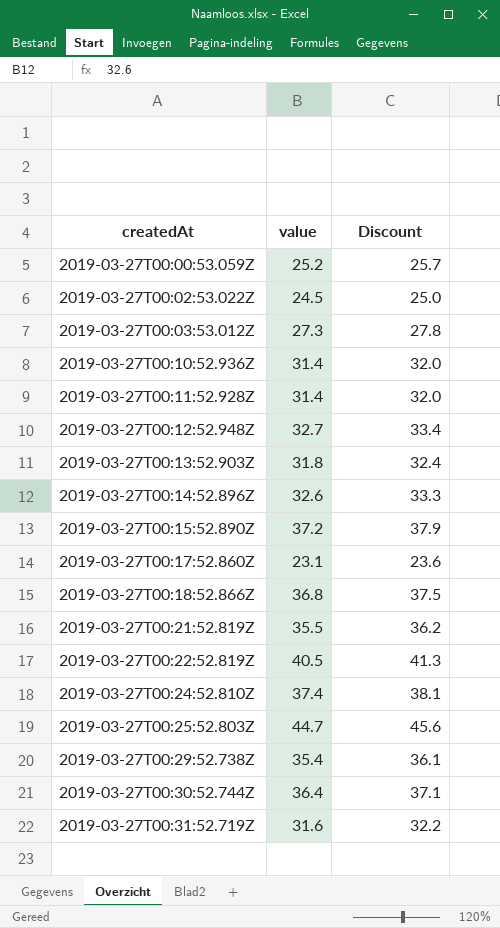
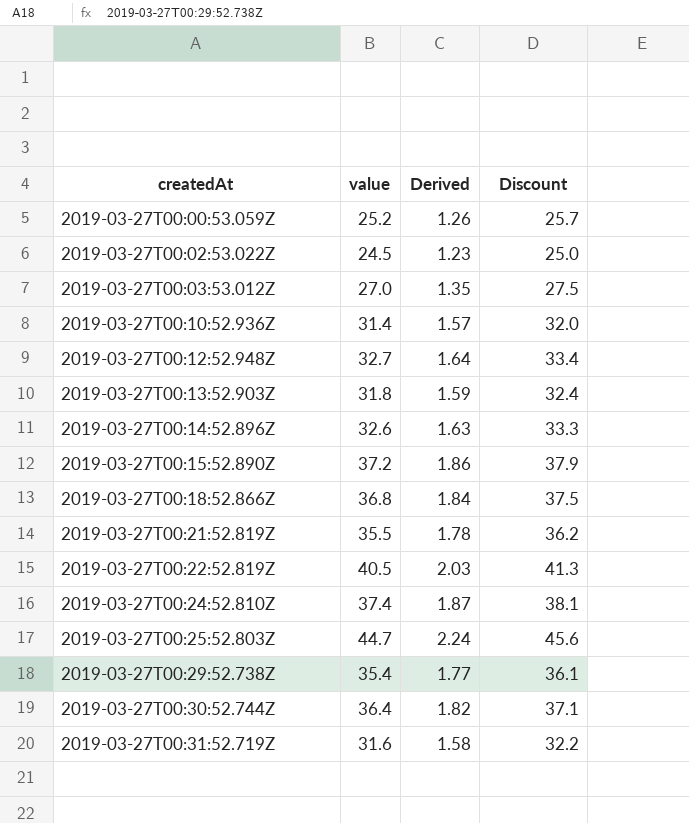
column Derived | formula: none -> [value] * 0.05
row 2019-03-27T00:11:52.928Z: 31.4 | 32.0 -> none
row 2019-03-27T00:17:52.860Z: 23.1 | 23.6 -> none
2019-03-27T00:03:53.012Z | value: 27.3 -> 27.0
2019-03-27T00:03:53.012Z | Discount: 27.8 -> 27.5

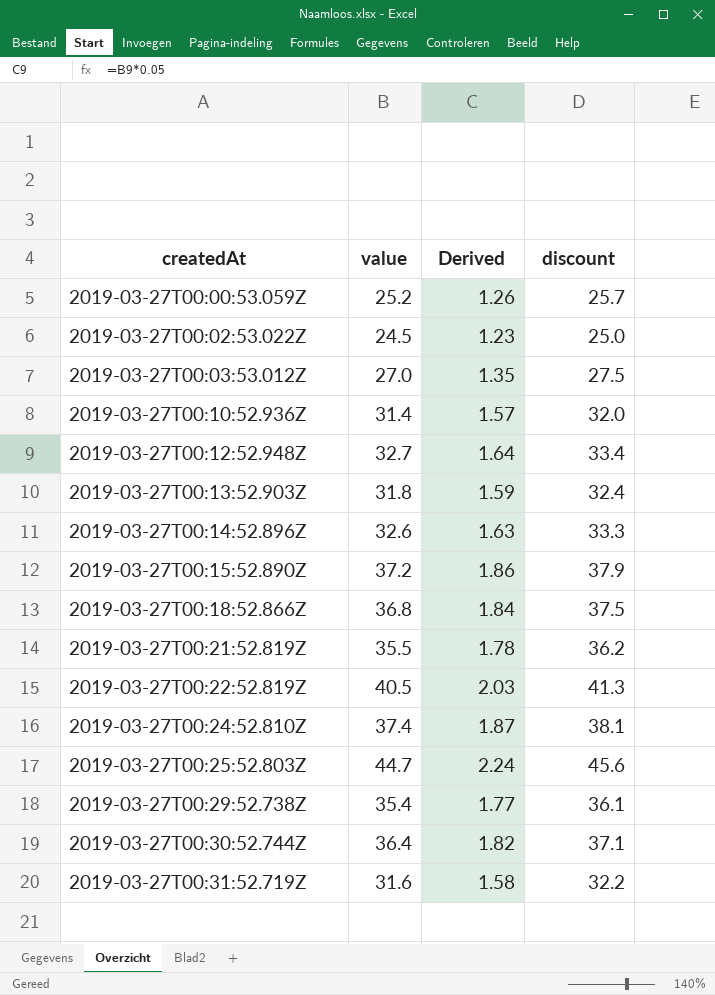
column name: Discount -> discount

